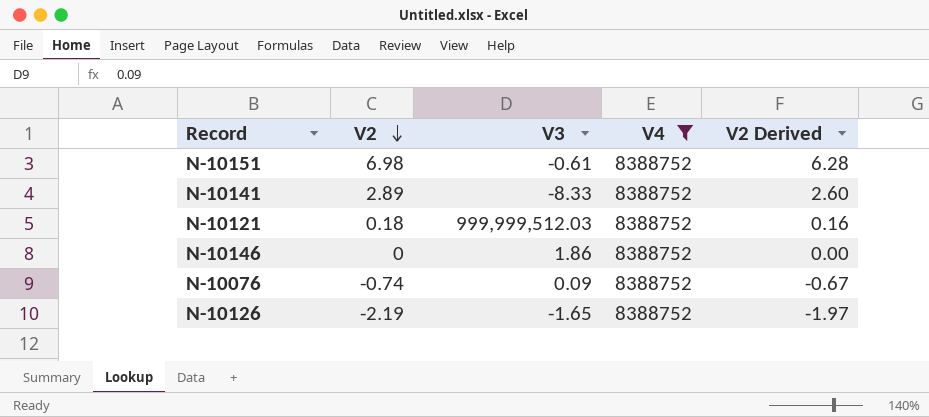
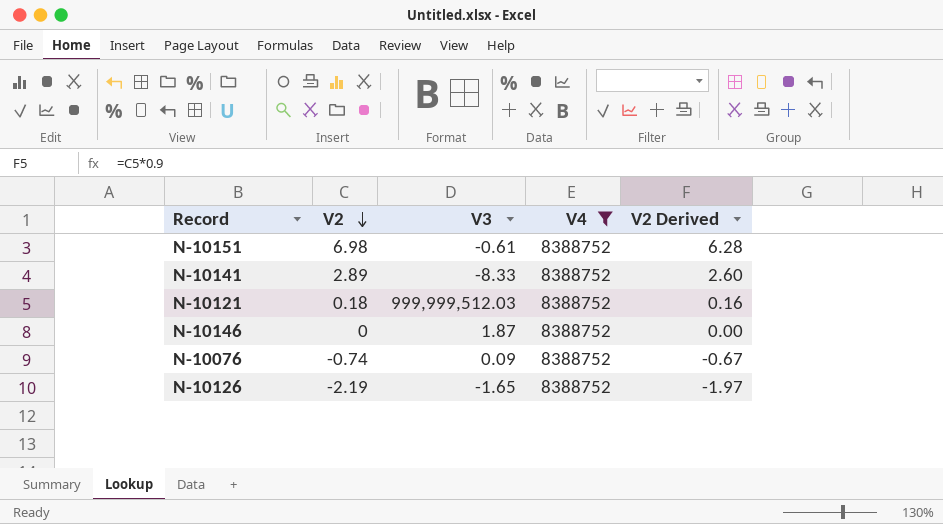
N-10146 | V3: 1.86 -> 1.87

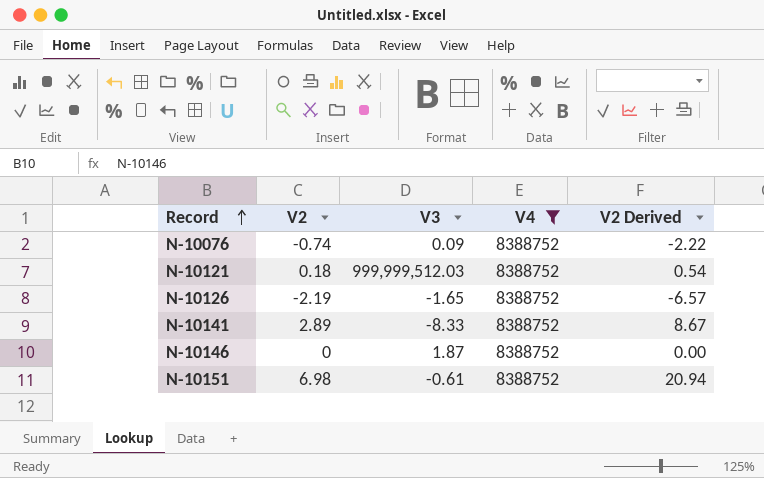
row order: V2 descending -> Record ascending
column V2 Derived | formula: [V2] * 0.9 -> [V2] * 3

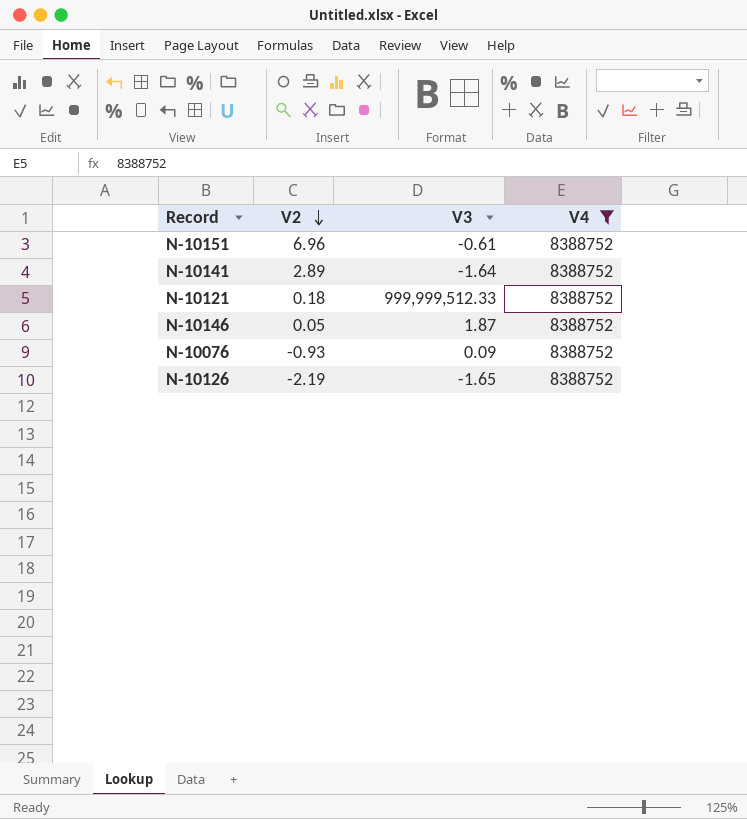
row order: Record ascending -> V2 descending
column V2 Derived | formula: [V2] * 3 -> none
N-10151 | V2: 6.98 -> 6.96
N-10141 | V3: -8.33 -> -1.64
N-10121 | V3: 999,999,512.03 -> 999,999,512.33
N-10146 | V2: 0 -> 0.05
N-10076 | V2: -0.74 -> -0.93

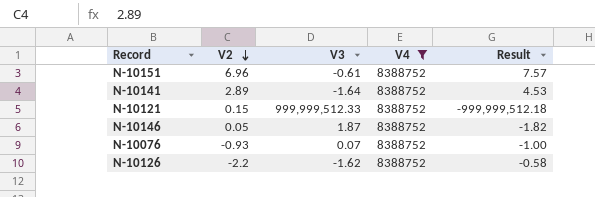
column Result | formula: none -> [V2] - [V3]
N-10121 | V2: 0.18 -> 0.15
N-10076 | V3: 0.09 -> 0.07
N-10126 | V2: -2.19 -> -2.2
N-10126 | V3: -1.65 -> -1.62

